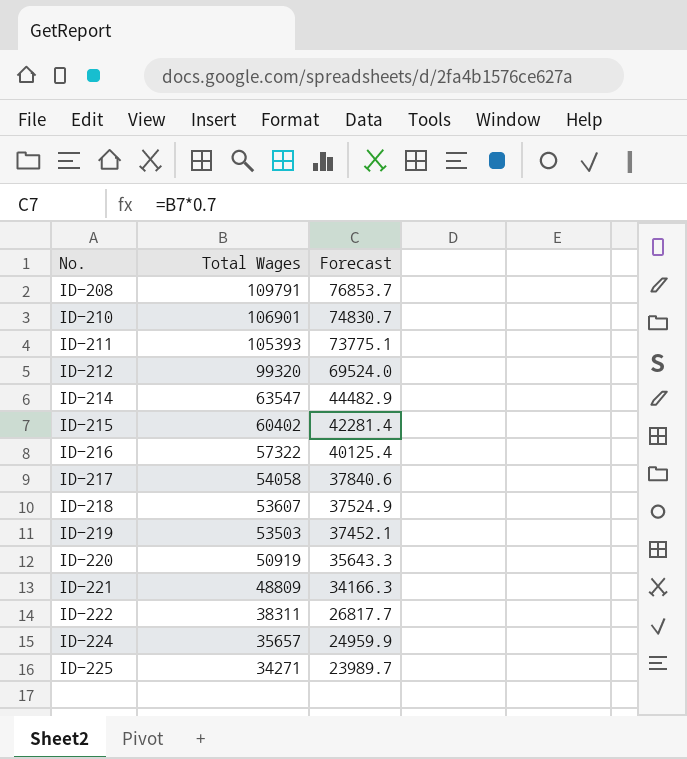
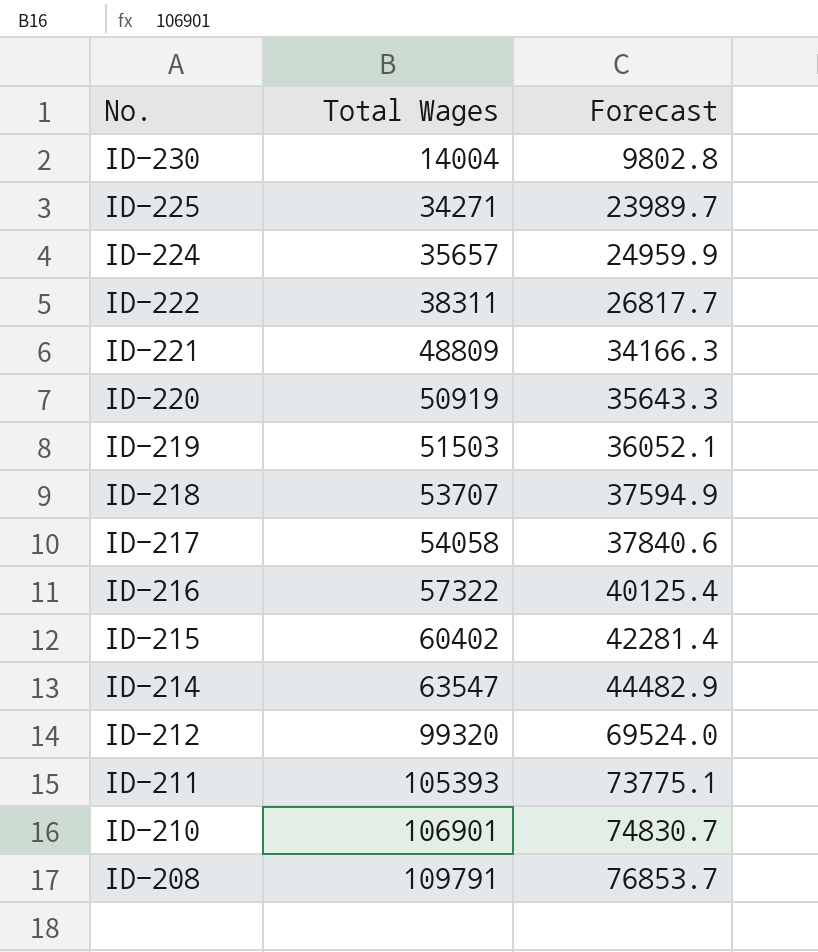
row order: No. ascending -> No. descending
row ID-230: none -> 14004 | 9802.8
ID-219 | Total Wages: 53503 -> 51503
ID-219 | Forecast: 37452.1 -> 36052.1
ID-218 | Total Wages: 53607 -> 53707
ID-218 | Forecast: 37524.9 -> 37594.9

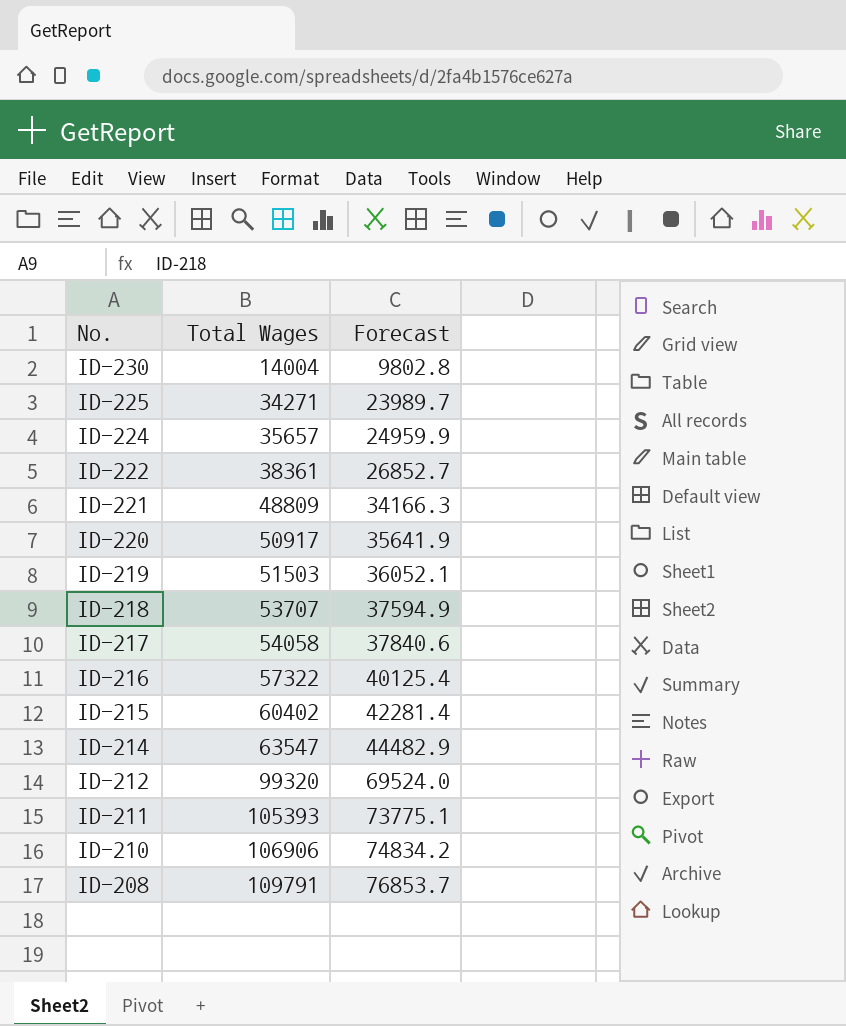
ID-222 | Total Wages: 38311 -> 38361
ID-222 | Forecast: 26817.7 -> 26852.7
ID-220 | Total Wages: 50919 -> 50917
ID-220 | Forecast: 35643.3 -> 35641.9
ID-210 | Total Wages: 106901 -> 106906
ID-210 | Forecast: 74830.7 -> 74834.2

